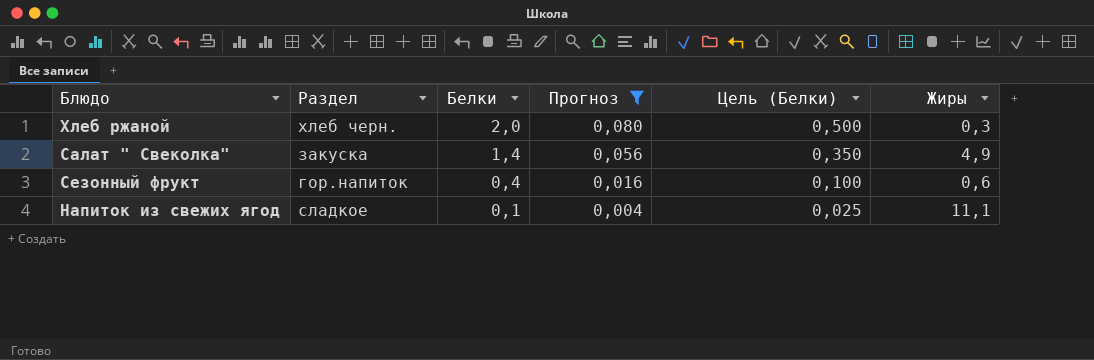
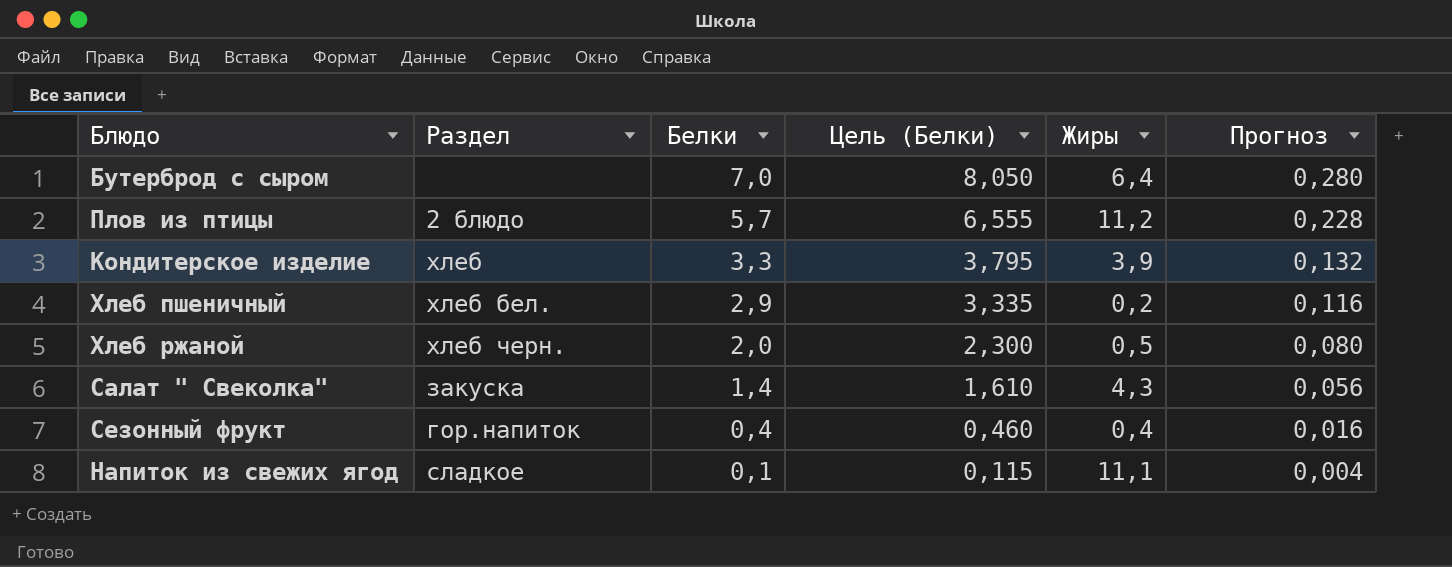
filter: Прогноз <= 0,080 -> none
column Цель (Белки) | formula: [Белки] * 0,25 -> [Белки] * 1,15
column Прогноз | position: 4 -> 6
Хлеб ржаной | Жиры: 0,3 -> 0,5
Салат " Свеколка" | Жиры: 4,9 -> 4,3
Сезонный фрукт | Жиры: 0,6 -> 0,4

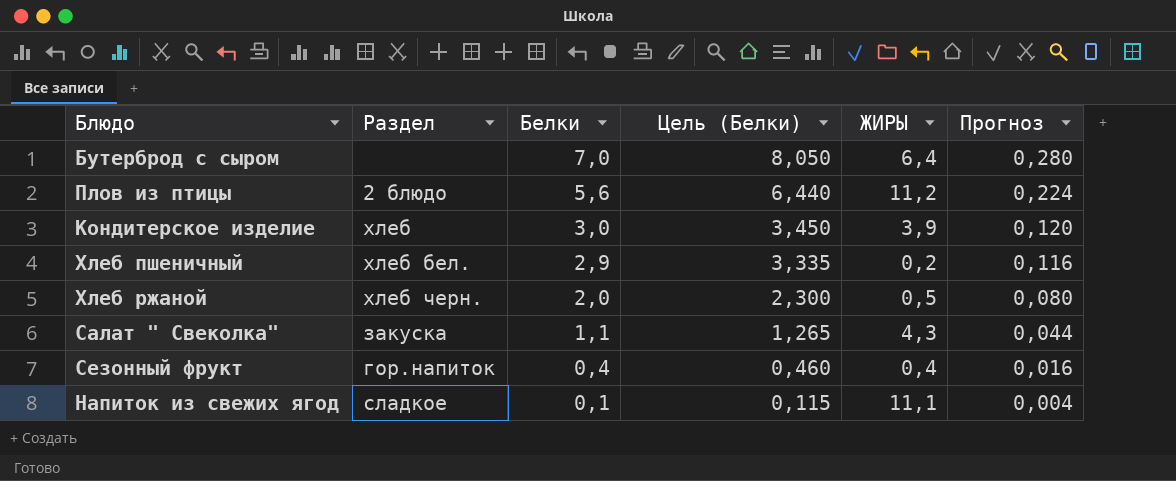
column name: Жиры -> ЖИРЫ
Плов из птицы | Белки: 5,7 -> 5,6
Плов из птицы | Цель (Белки): 6,555 -> 6,440
Плов из птицы | Прогноз: 0,228 -> 0,224
Кондитерское изделие | Белки: 3,3 -> 3,0
Кондитерское изделие | Цель (Белки): 3,795 -> 3,450
Кондитерское изделие | Прогноз: 0,132 -> 0,120
Салат " Свеколка" | Белки: 1,4 -> 1,1
Салат " Свеколка" | Цель (Белки): 1,610 -> 1,265
Салат " Свеколка" | Прогноз: 0,056 -> 0,044

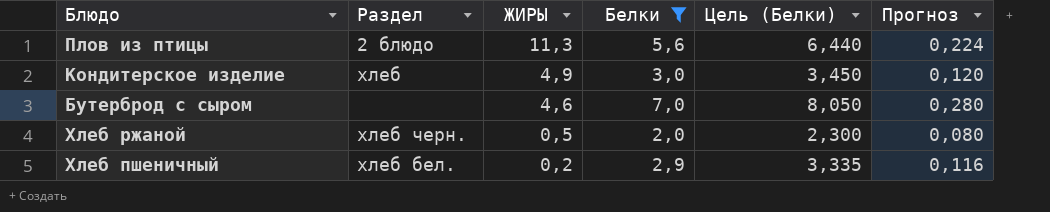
filter: none -> Белки >= 2,0
row order: Белки descending -> ЖИРЫ descending
column ЖИРЫ | position: 5 -> 3
Плов из птицы | ЖИРЫ: 11,2 -> 11,3
Кондитерское изделие | ЖИРЫ: 3,9 -> 4,9
Бутерброд с сыром | ЖИРЫ: 6,4 -> 4,6

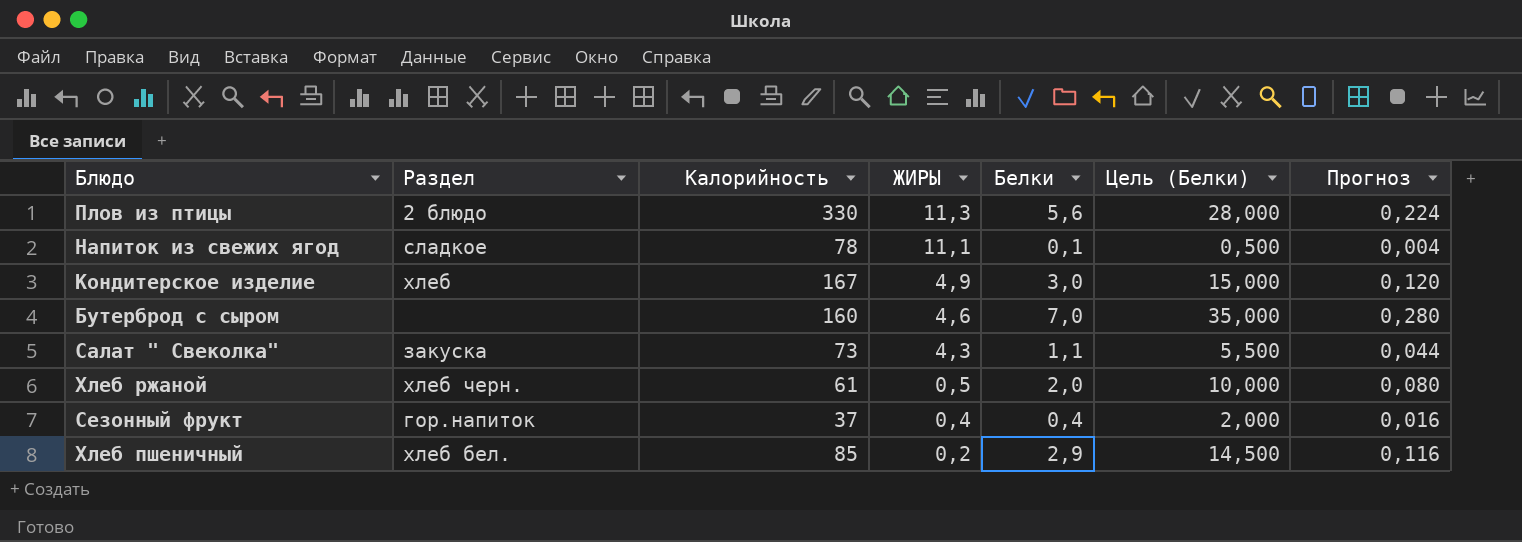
filter: Белки >= 2,0 -> none
column Калорийность | position: none -> 3
column Цель (Белки) | formula: [Белки] * 1,15 -> [Белки] * 5

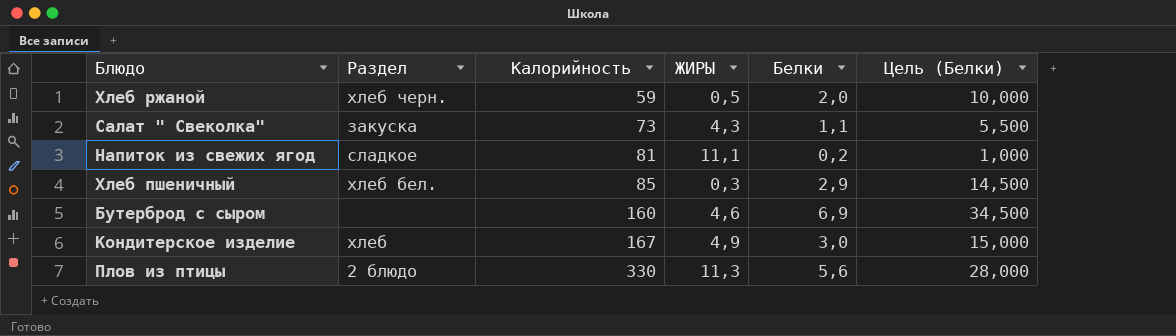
row order: ЖИРЫ descending -> Калорийность ascending
column Прогноз | formula: [Белки] * 0,04 -> none
row Сезонный фрукт: гор.напиток | 37 | 0,4 | 0,4 | 2,000 | 0,016 -> none
Хлеб ржаной | Калорийность: 61 -> 59
Напиток из свежих ягод | Калорийность: 78 -> 81
Напиток из свежих ягод | Белки: 0,1 -> 0,2
Напиток из свежих ягод | Цель (Белки): 0,500 -> 1,000
Хлеб пшеничный | ЖИРЫ: 0,2 -> 0,3
Бутерброд с сыром | Белки: 7,0 -> 6,9
Бутерброд с сыром | Цель (Белки): 35,000 -> 34,500

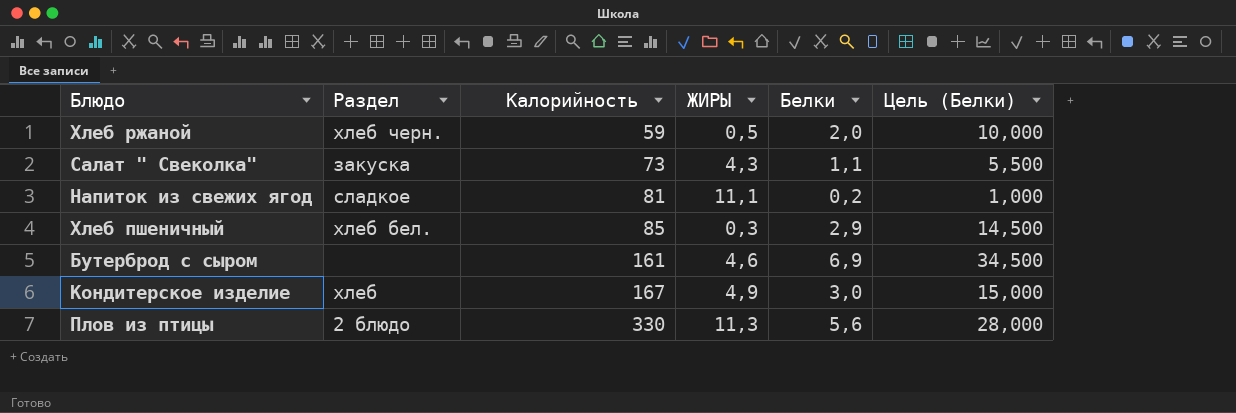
Бутерброд с сыром | Калорийность: 160 -> 161

